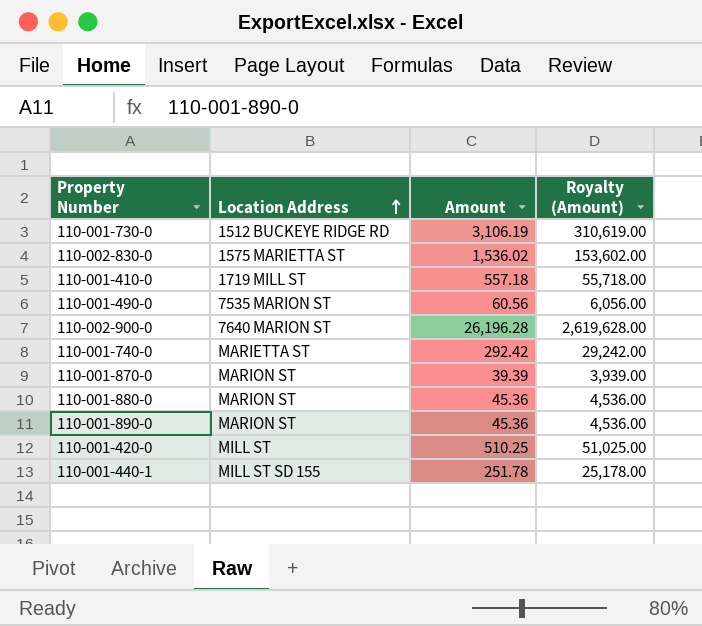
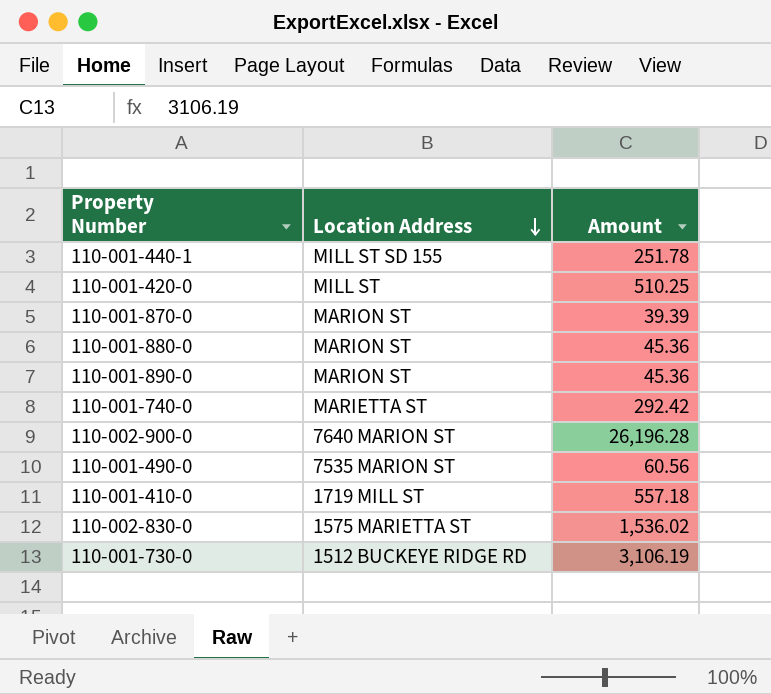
row order: Location Address ascending -> Location Address descending
column Royalty (Amount) | formula: [Amount] * 100 -> none

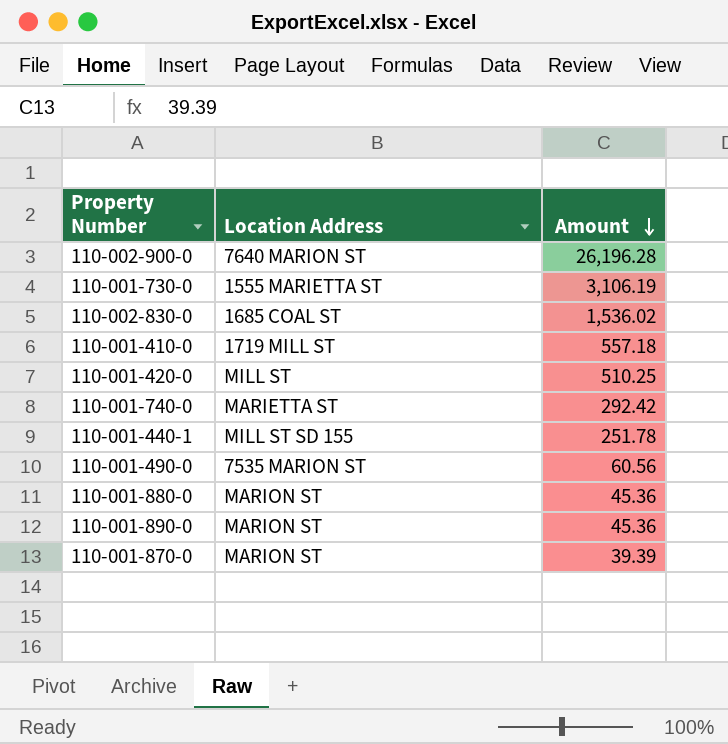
row order: Location Address descending -> Amount descending
110-001-730-0 | Location Address: 1512 BUCKEYE RIDGE RD -> 1555 MARIETTA ST
110-002-830-0 | Location Address: 1575 MARIETTA ST -> 1685 COAL ST

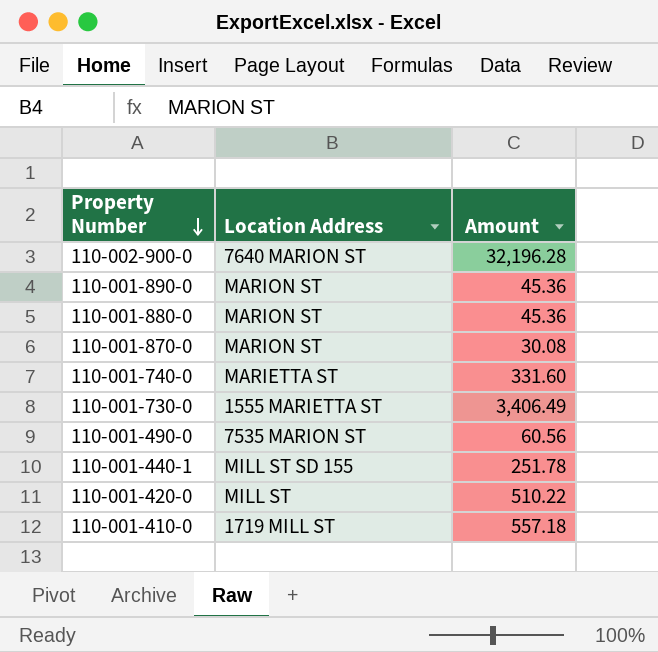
row order: Amount descending -> Property Number descending
row 110-002-830-0: 1685 COAL ST | 1,536.02 -> none
110-002-900-0 | Amount: 26,196.28 -> 32,196.28
110-001-870-0 | Amount: 39.39 -> 30.08
110-001-740-0 | Amount: 292.42 -> 331.60
110-001-730-0 | Amount: 3,106.19 -> 3,406.49
110-001-420-0 | Amount: 510.25 -> 510.22

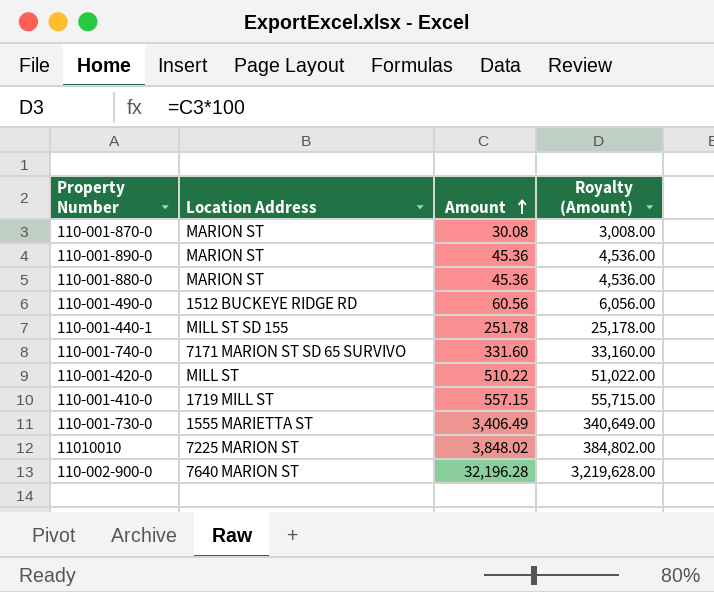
row order: Property Number descending -> Amount ascending
column Royalty (Amount) | formula: none -> [Amount] * 100
110-001-490-0 | Location Address: 7535 MARION ST -> 1512 BUCKEYE RIDGE RD
110-001-740-0 | Location Address: MARIETTA ST -> 7171 MARION ST SD 65 SURVIVO
110-001-410-0 | Amount: 557.18 -> 557.15
row 11010010: none -> 7225 MARION ST | 3,848.02 | 384,802.00

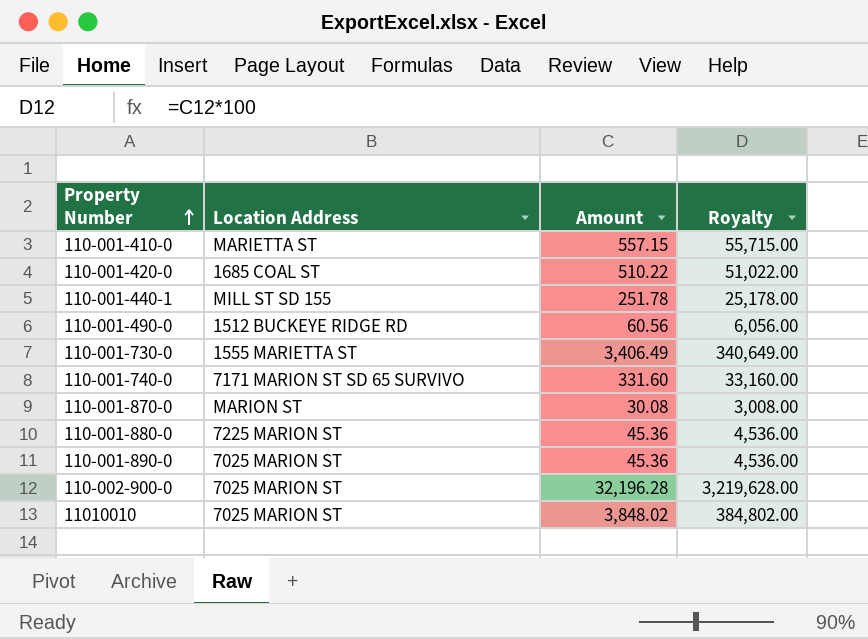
row order: Amount ascending -> Property Number ascending
column name: Royalty (Amount) -> Royalty
110-001-410-0 | Location Address: 1719 MILL ST -> MARIETTA ST
110-001-420-0 | Location Address: MILL ST -> 1685 COAL ST
110-001-880-0 | Location Address: MARION ST -> 7225 MARION ST
110-001-890-0 | Location Address: MARION ST -> 7025 MARION ST
110-002-900-0 | Location Address: 7640 MARION ST -> 7025 MARION ST
11010010 | Location Address: 7225 MARION ST -> 7025 MARION ST

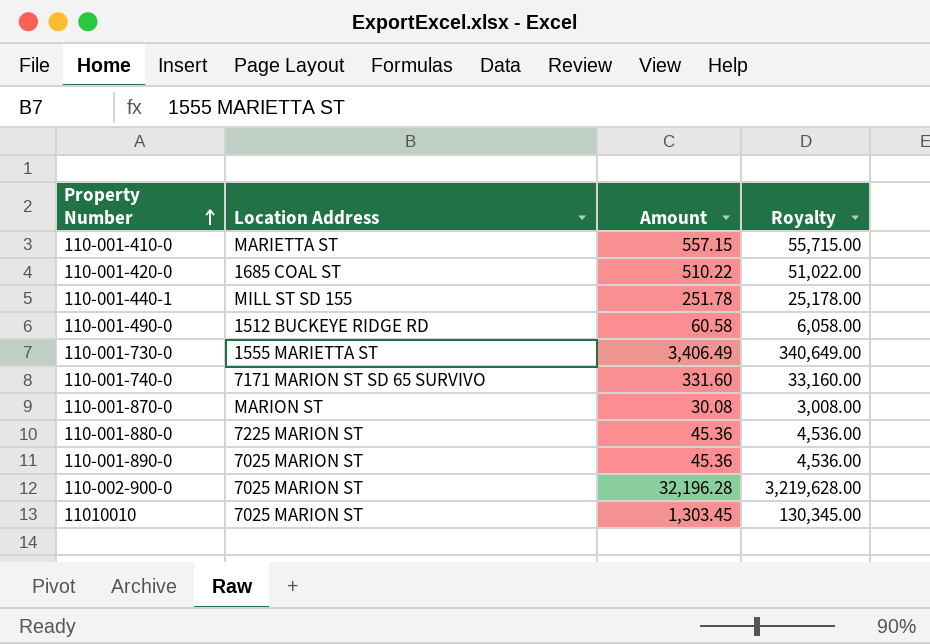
110-001-490-0 | Amount: 60.56 -> 60.58
110-001-490-0 | Royalty: 6,056.00 -> 6,058.00
11010010 | Amount: 3,848.02 -> 1,303.45
11010010 | Royalty: 384,802.00 -> 130,345.00

